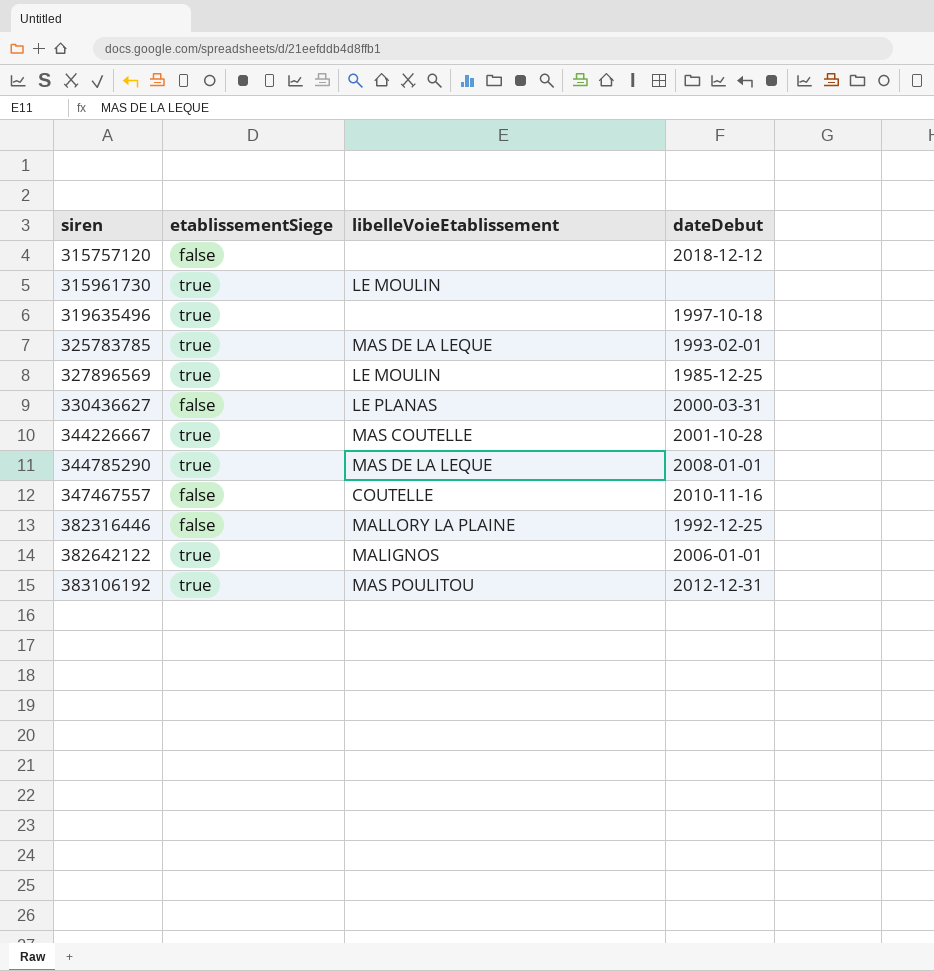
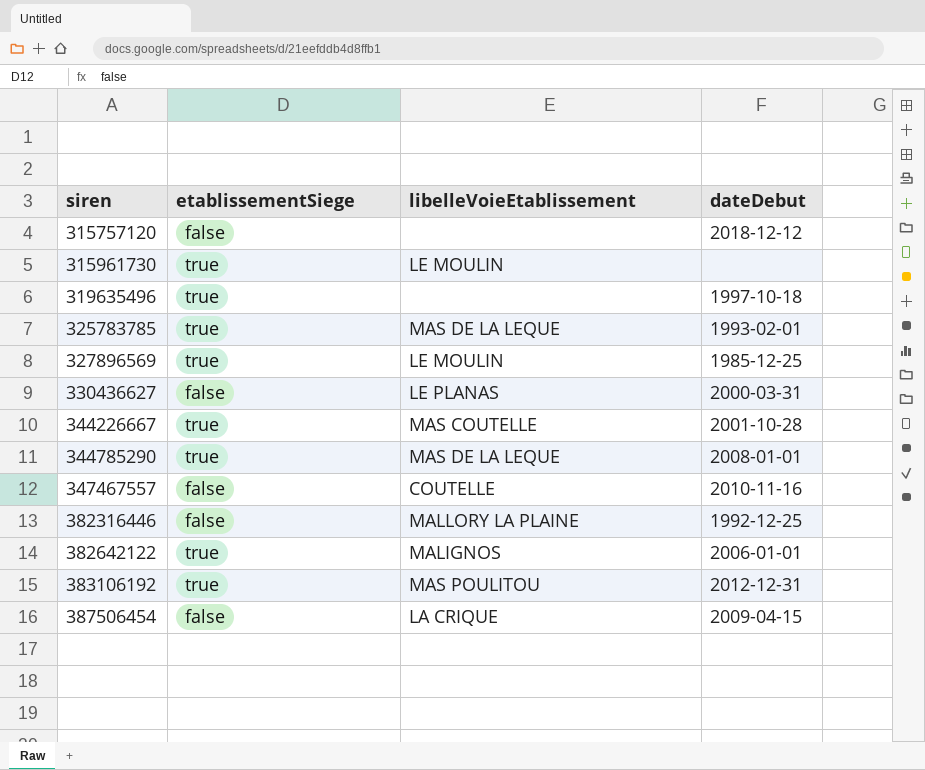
row 387506454: none -> false | LA CRIQUE | 2009-04-15

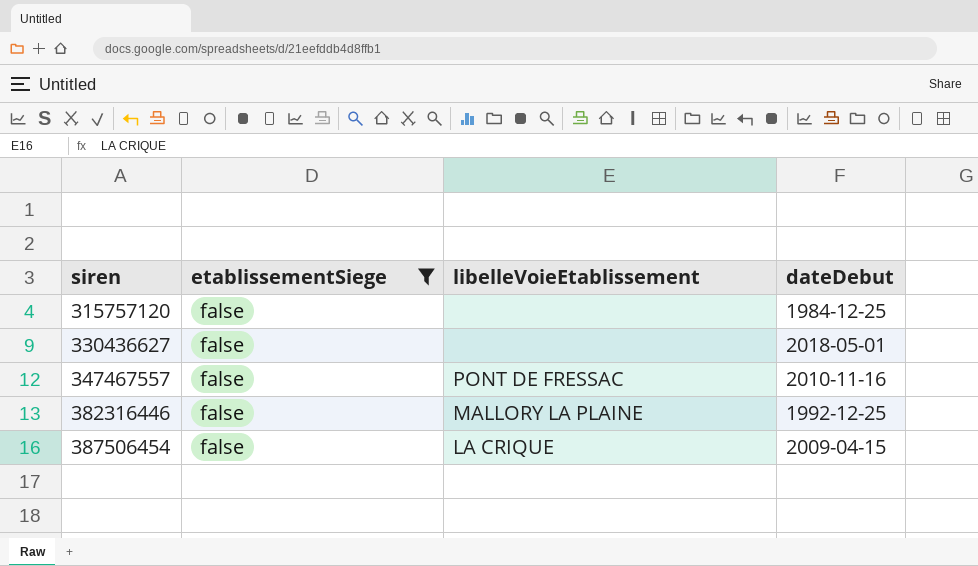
filter: none -> etablissementSiege = false
315757120 | dateDebut: 2018-12-12 -> 1984-12-25
330436627 | libelleVoieEtablissement: LE PLANAS -> none
330436627 | dateDebut: 2000-03-31 -> 2018-05-01
347467557 | libelleVoieEtablissement: COUTELLE -> PONT DE FRESSAC

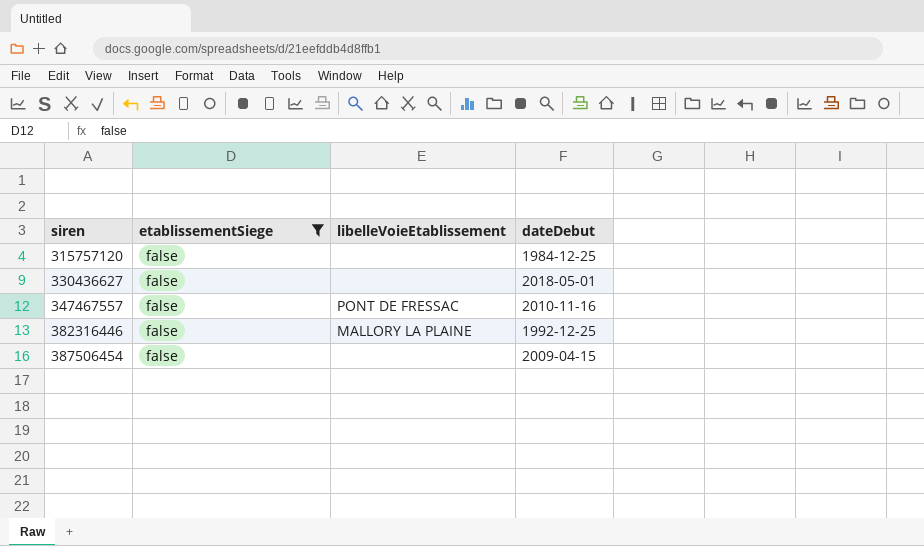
387506454 | libelleVoieEtablissement: LA CRIQUE -> none

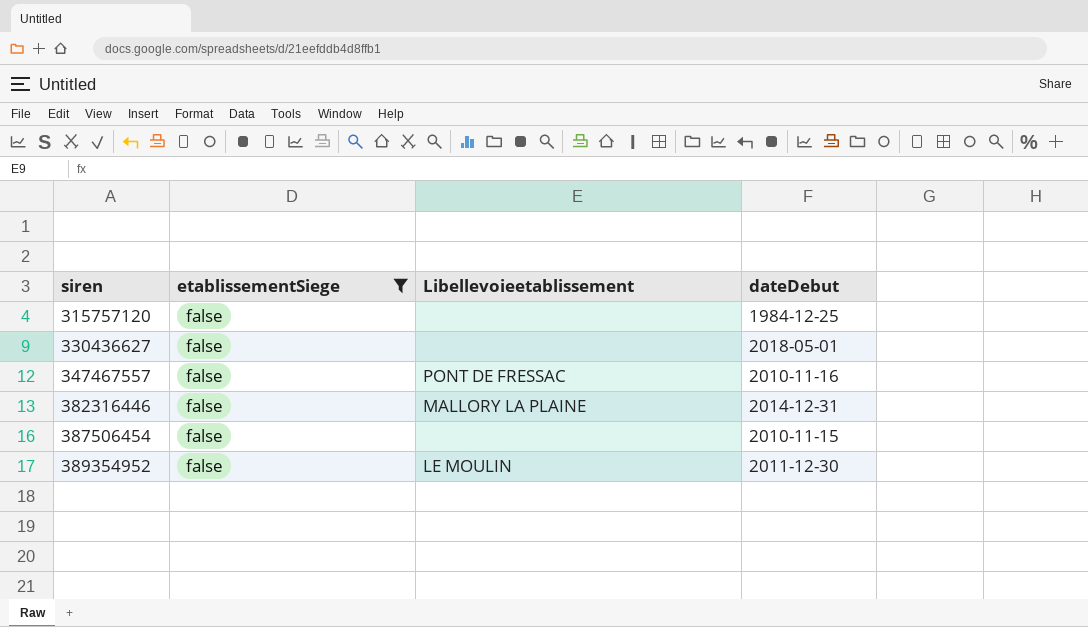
column name: libelleVoieEtablissement -> Libellevoieetablissement
382316446 | dateDebut: 1992-12-25 -> 2014-12-31
387506454 | dateDebut: 2009-04-15 -> 2010-11-15
row 389354952: none -> false | LE MOULIN | 2011-12-30

